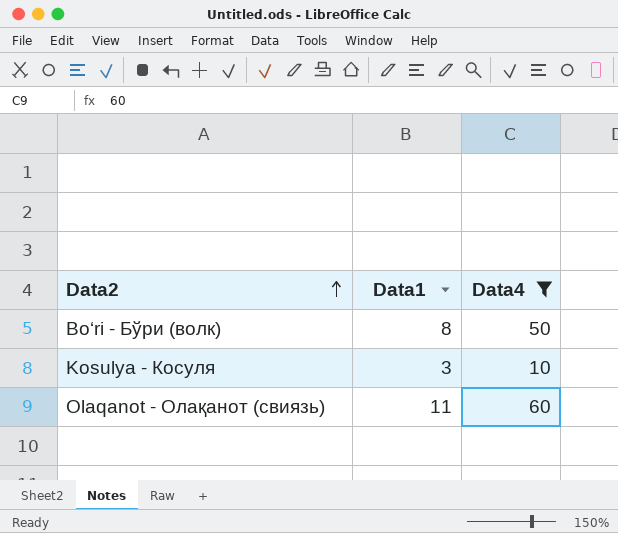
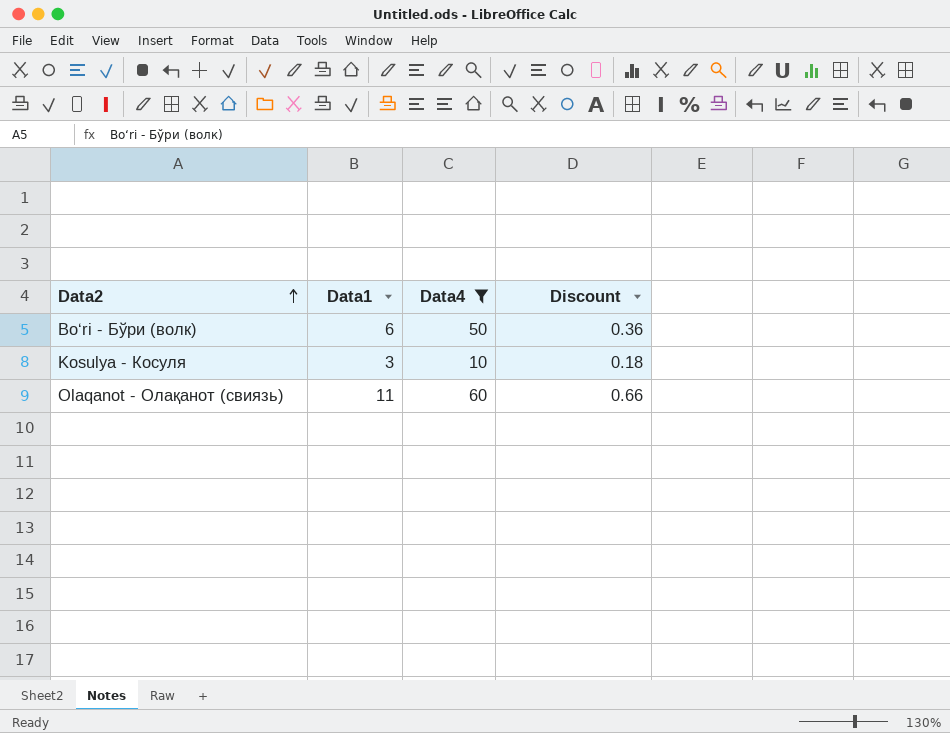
column Discount | formula: none -> [Data1] * 0.06
Boʻri - Бўри (волк) | Data1: 8 -> 6

